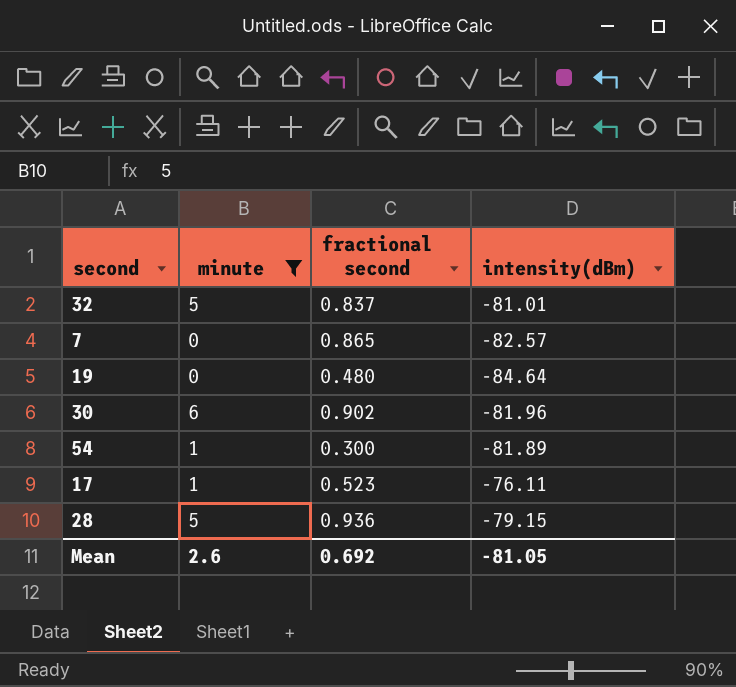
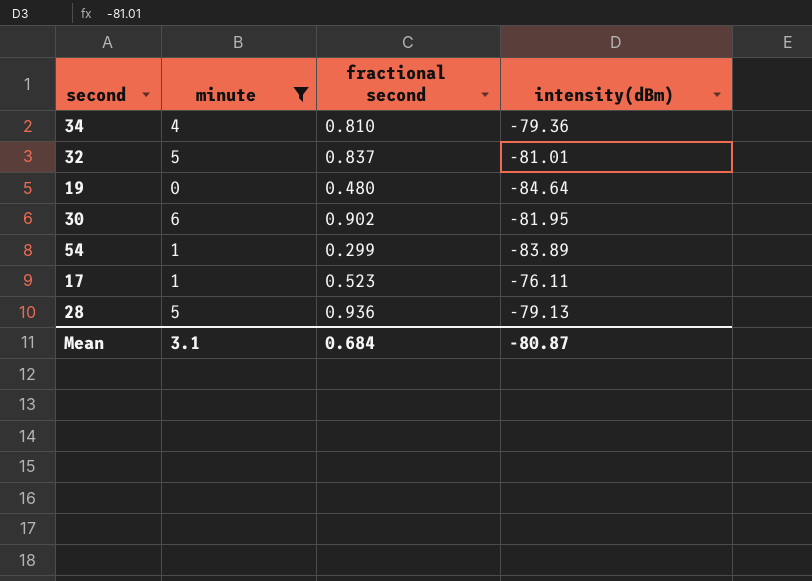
row 7: 0 | 0.865 | -82.57 -> none
row 34: none -> 4 | 0.810 | -79.36
30 | intensity(dBm): -81.96 -> -81.95
54 | fractional second: 0.300 -> 0.299
54 | intensity(dBm): -81.89 -> -83.89
28 | intensity(dBm): -79.15 -> -79.13
Mean | minute: 2.6 -> 3.1
Mean | fractional second: 0.692 -> 0.684
Mean | intensity(dBm): -81.05 -> -80.87

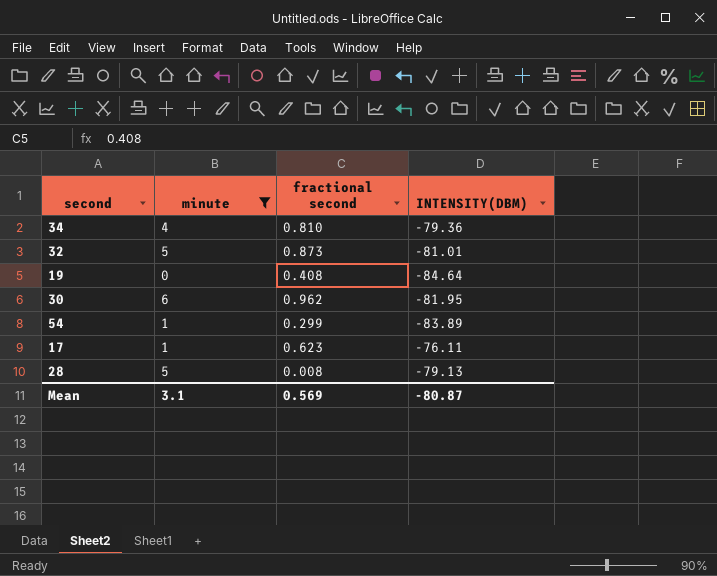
column name: intensity(dBm) -> INTENSITY(DBM)
32 | fractional second: 0.837 -> 0.873
19 | fractional second: 0.480 -> 0.408
30 | fractional second: 0.902 -> 0.962
17 | fractional second: 0.523 -> 0.623
28 | fractional second: 0.936 -> 0.008
Mean | fractional second: 0.684 -> 0.569

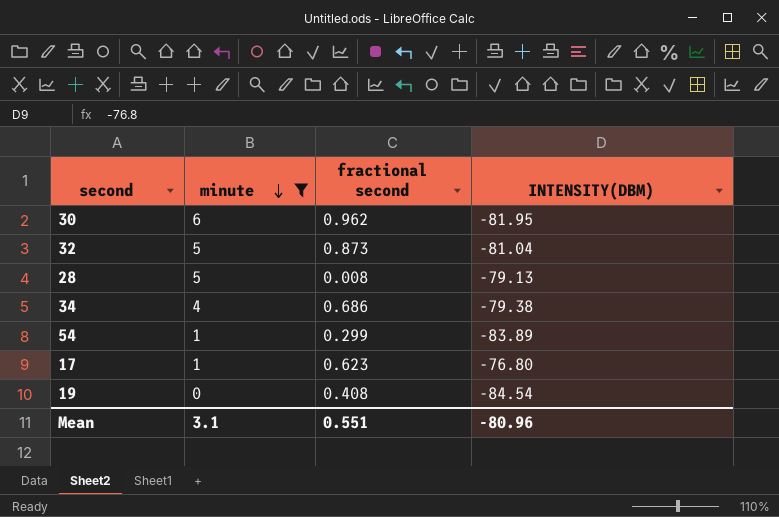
row order: none -> minute descending
32 | INTENSITY(DBM): -81.01 -> -81.04
34 | fractional second: 0.810 -> 0.686
34 | INTENSITY(DBM): -79.36 -> -79.38
17 | INTENSITY(DBM): -76.11 -> -76.80
19 | INTENSITY(DBM): -84.64 -> -84.54
Mean | fractional second: 0.569 -> 0.551
Mean | INTENSITY(DBM): -80.87 -> -80.96

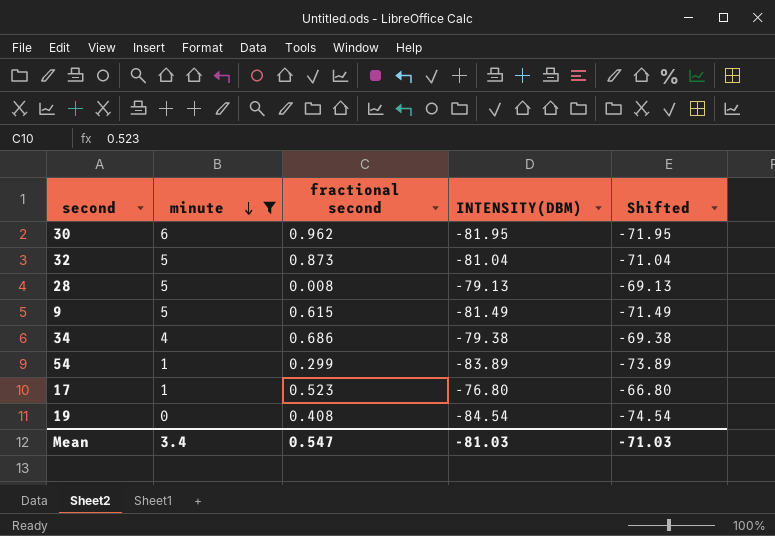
column Shifted | formula: none -> [INTENSITY(DBM)] + 10
row 9: none -> 5 | 0.615 | -81.49 | -71.49
17 | fractional second: 0.623 -> 0.523
Mean | minute: 3.1 -> 3.4
Mean | fractional second: 0.551 -> 0.547
Mean | INTENSITY(DBM): -80.96 -> -81.03

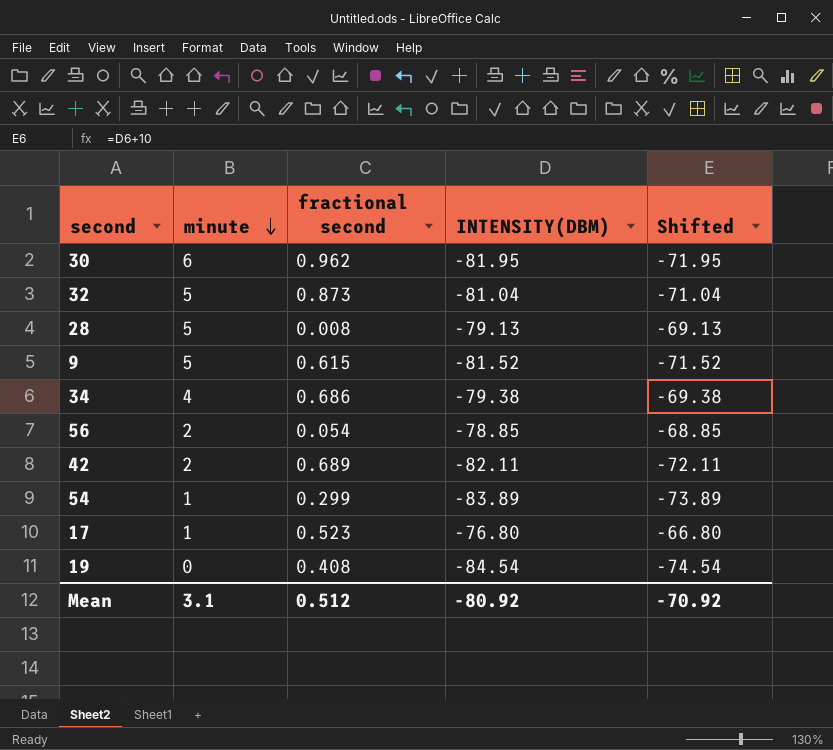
filter: minute != 2 -> none
9 | INTENSITY(DBM): -81.49 -> -81.52
9 | Shifted: -71.49 -> -71.52
Mean | minute: 3.4 -> 3.1
Mean | fractional second: 0.547 -> 0.512
Mean | INTENSITY(DBM): -81.03 -> -80.92
Mean | Shifted: -71.03 -> -70.92

